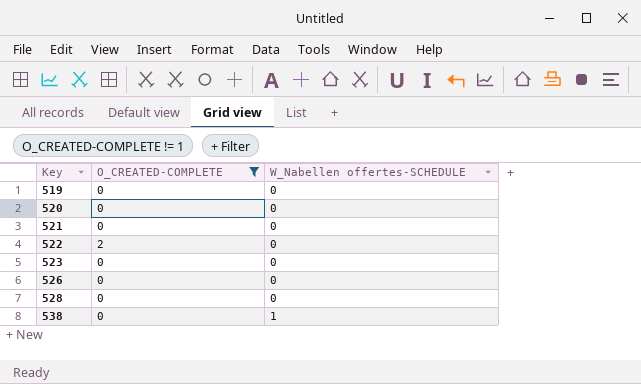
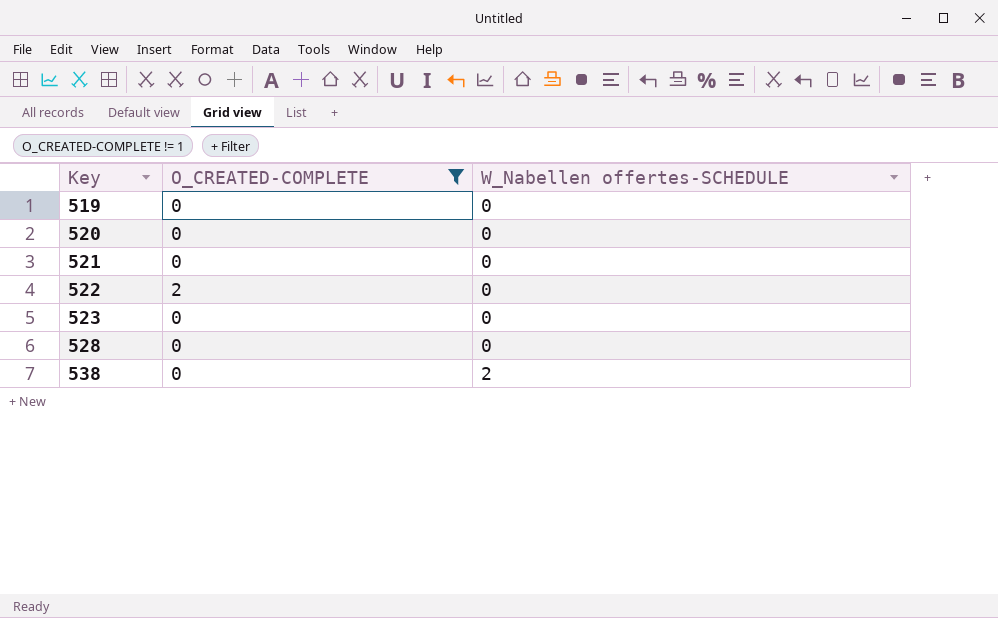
row 526: 0 | 0 -> none
538 | W_Nabellen offertes-SCHEDULE: 1 -> 2

